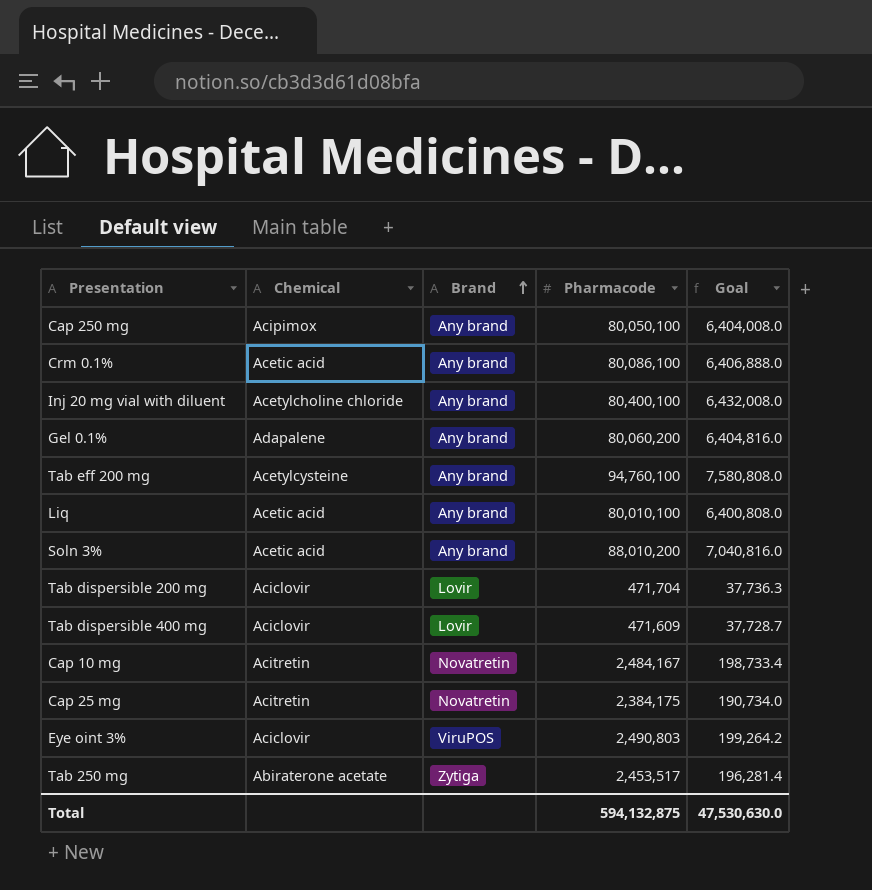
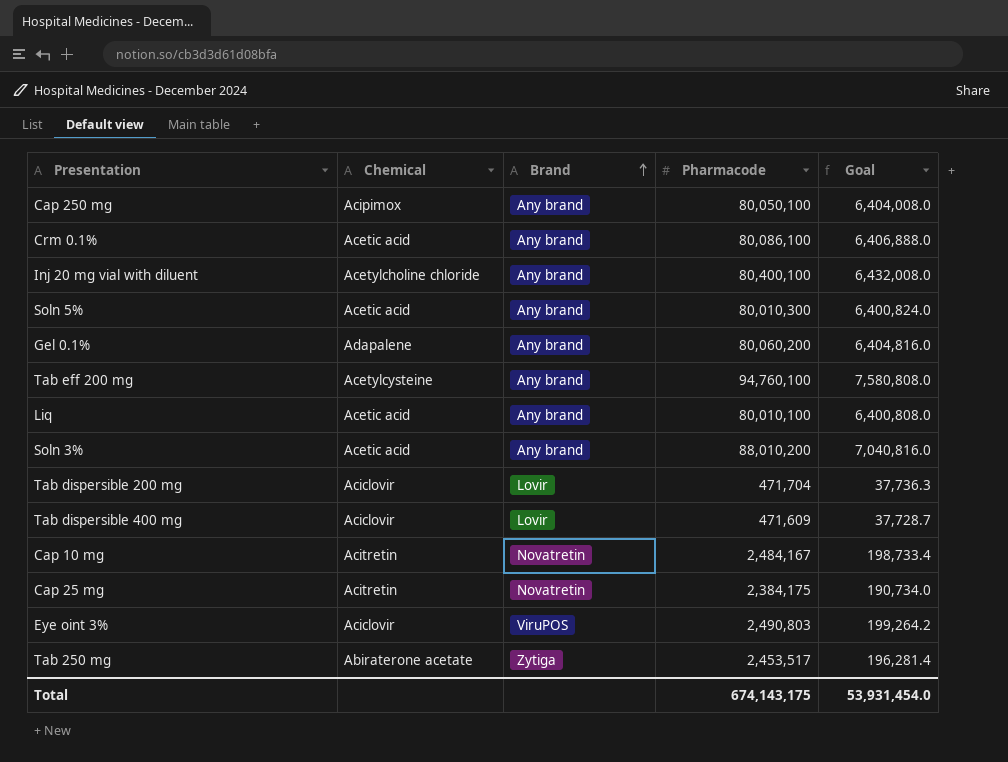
row Soln 5%: none -> Acetic acid | Any brand | 80,010,300 | 6,400,824.0
Total | Pharmacode: 594,132,875 -> 674,143,175
Total | Goal: 47,530,630.0 -> 53,931,454.0

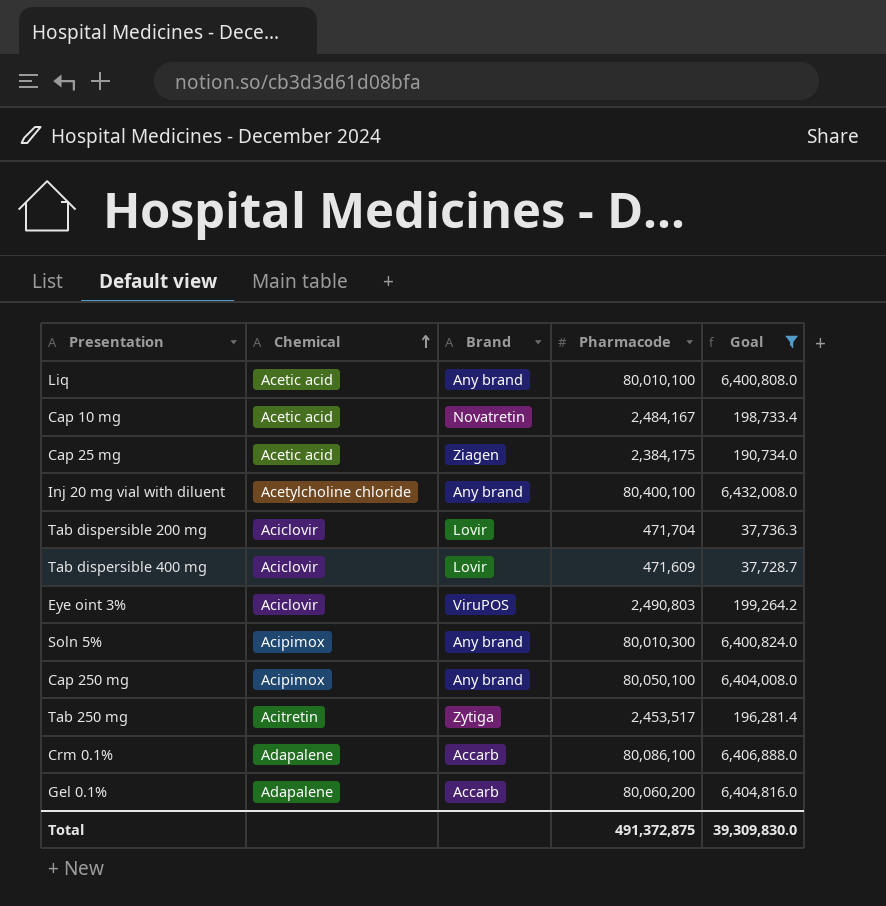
filter: none -> Goal <= 6,432,008.0
row order: Brand ascending -> Chemical ascending
Cap 10 mg | Chemical: Acitretin -> Acetic acid
Cap 25 mg | Chemical: Acitretin -> Acetic acid
Cap 25 mg | Brand: Novatretin -> Ziagen
Soln 5% | Chemical: Acetic acid -> Acipimox
Tab 250 mg | Chemical: Abiraterone acetate -> Acitretin
Crm 0.1% | Chemical: Acetic acid -> Adapalene
Crm 0.1% | Brand: Any brand -> Accarb
Gel 0.1% | Brand: Any brand -> Accarb
Total | Pharmacode: 674,143,175 -> 491,372,875
Total | Goal: 53,931,454.0 -> 39,309,830.0

